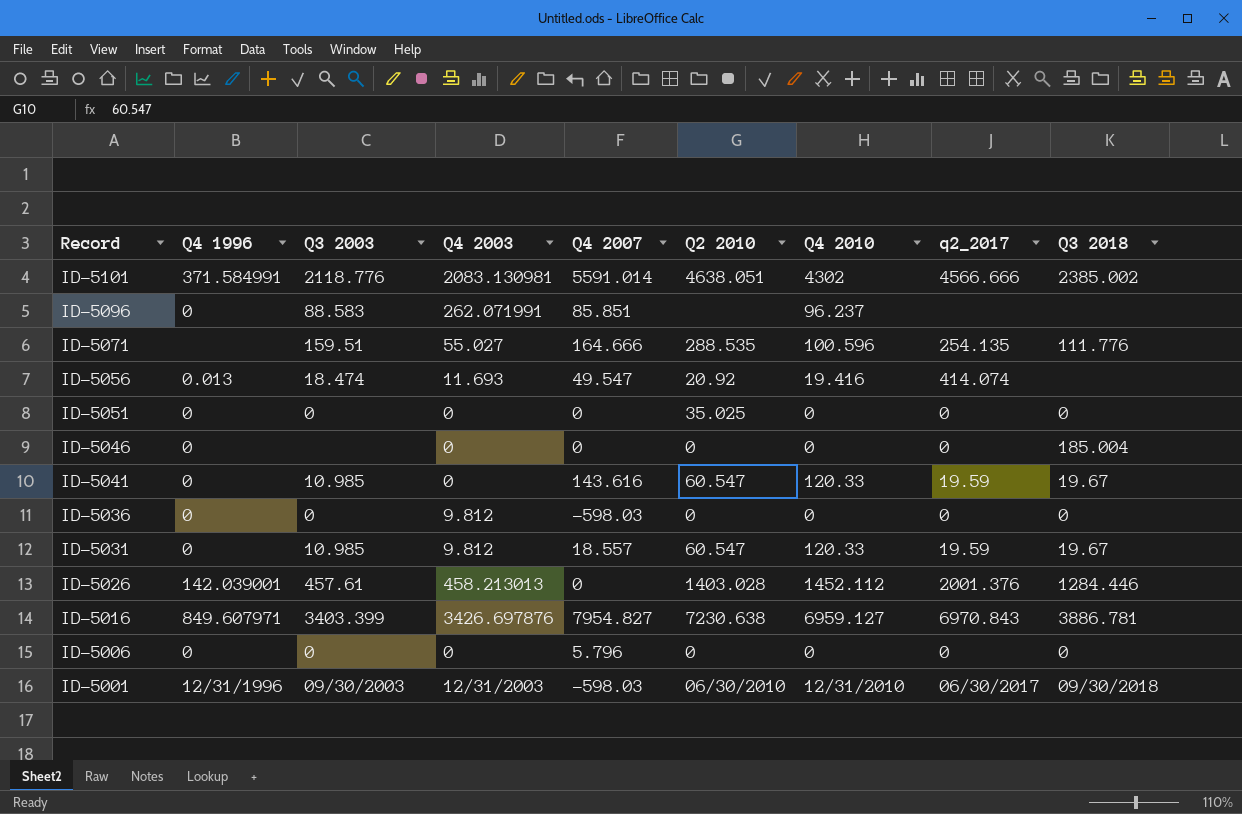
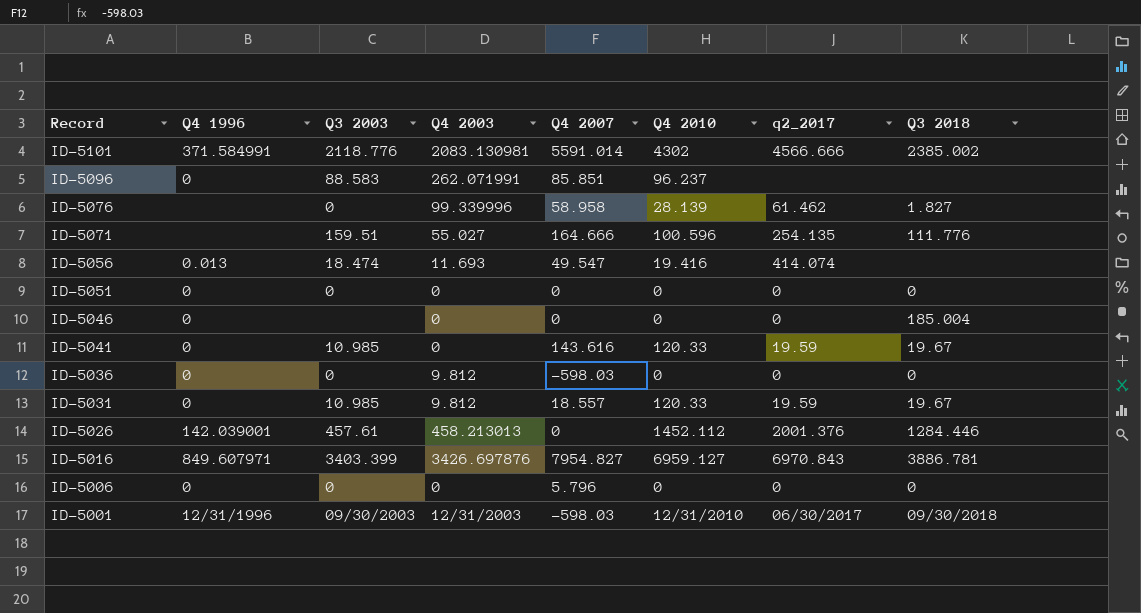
column Q2 2010 | position: 6 -> none
row ID-5076: none -> none | 0 | 99.339996 | 58.958 | 28.139 | 61.462 | 1.827

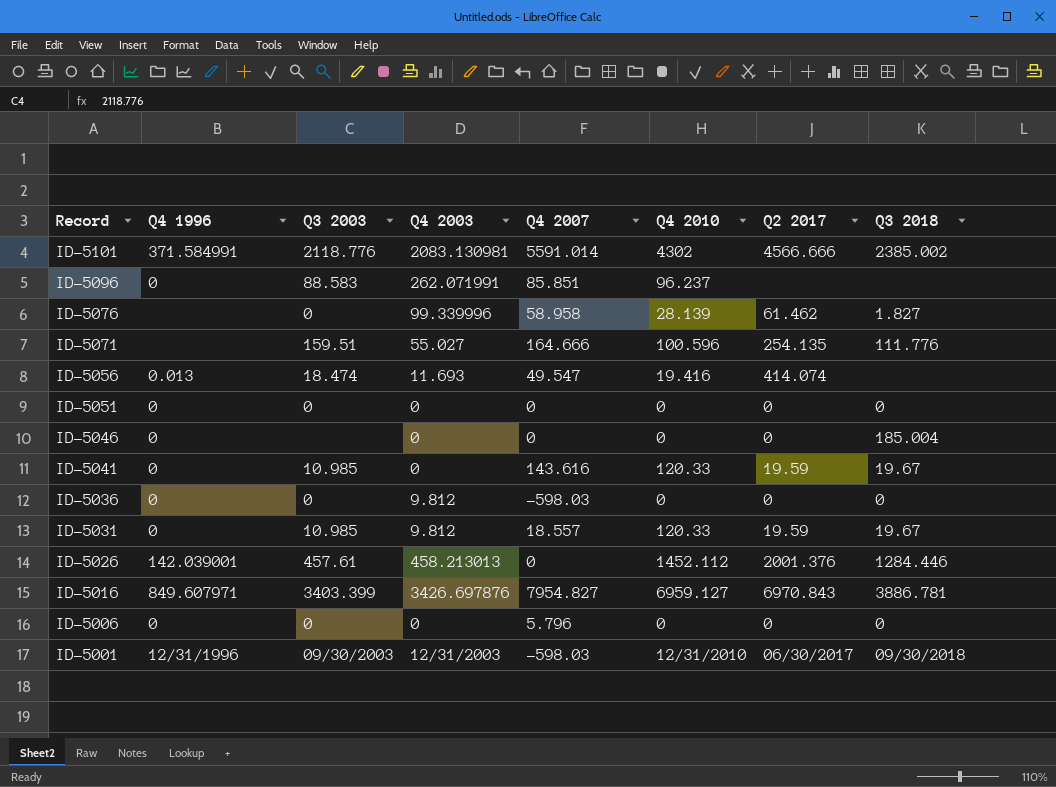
column name: q2_2017 -> Q2 2017

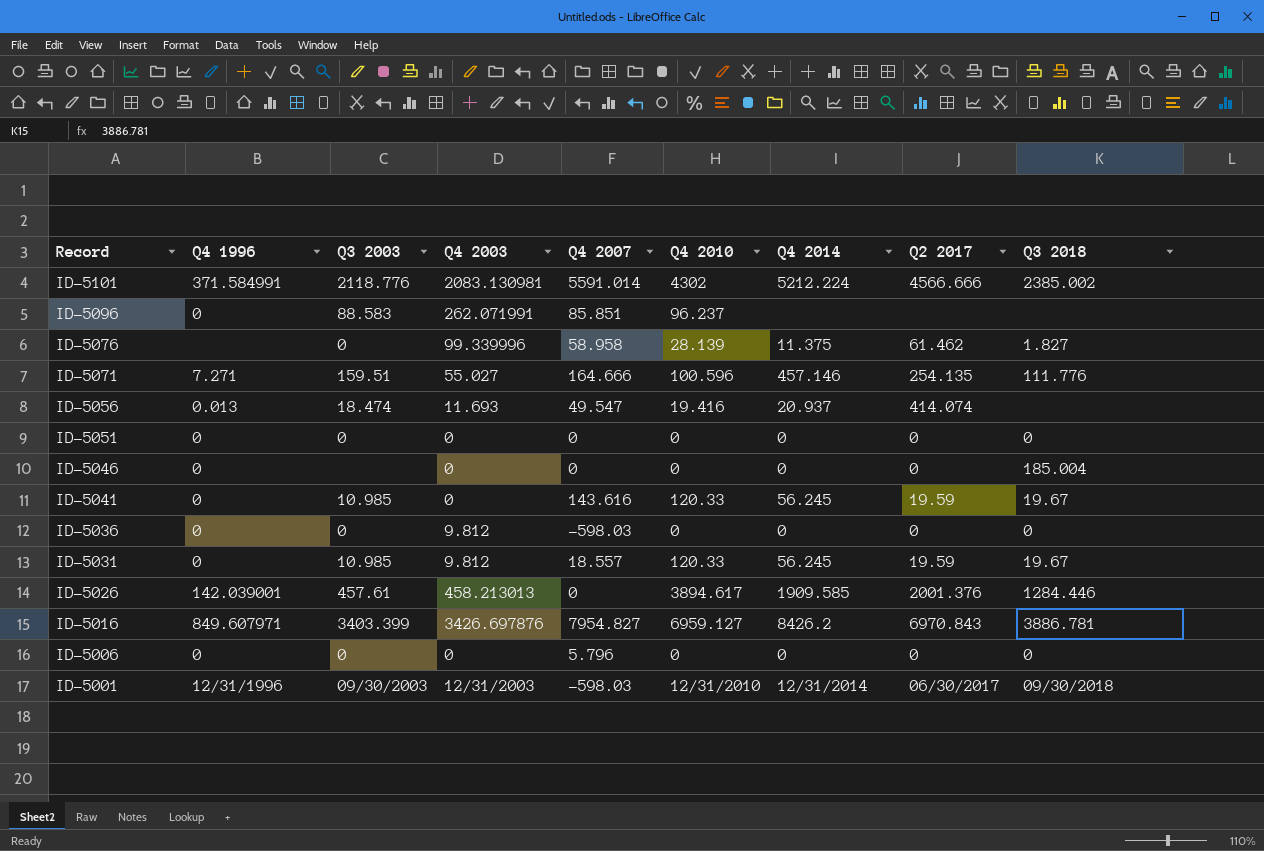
column Q4 2014 | position: none -> 7
ID-5071 | Q4 1996: none -> 7.271
ID-5026 | Q4 2010: 1452.112 -> 3894.617

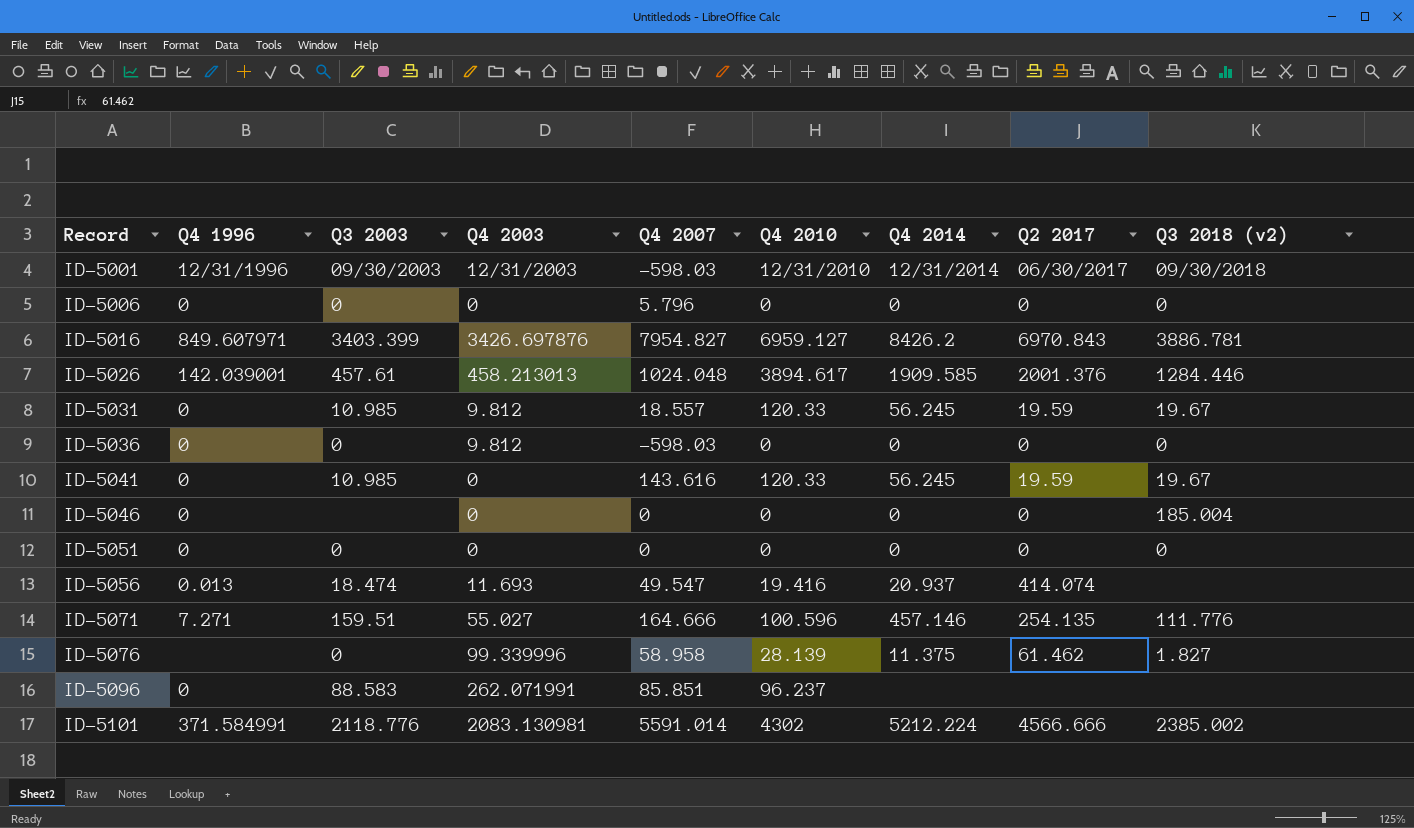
row order: Record descending -> Record ascending
column name: Q3 2018 -> Q3 2018 (v2)
ID-5026 | Q4 2007: 0 -> 1024.048

